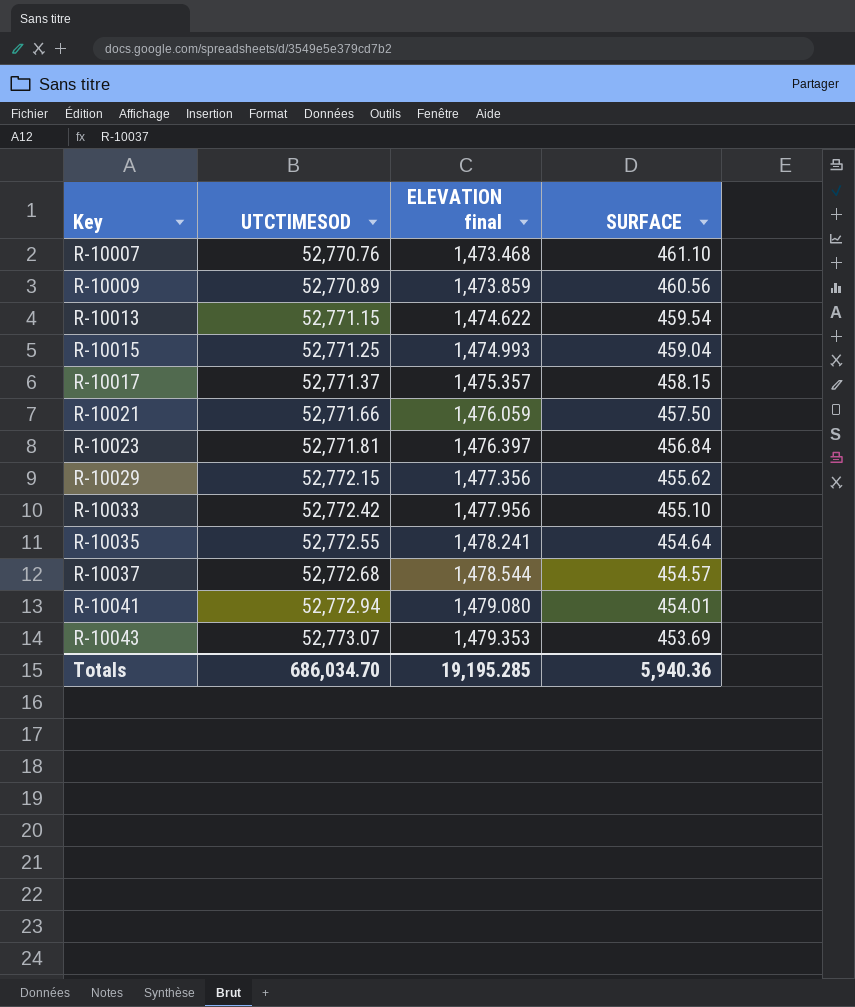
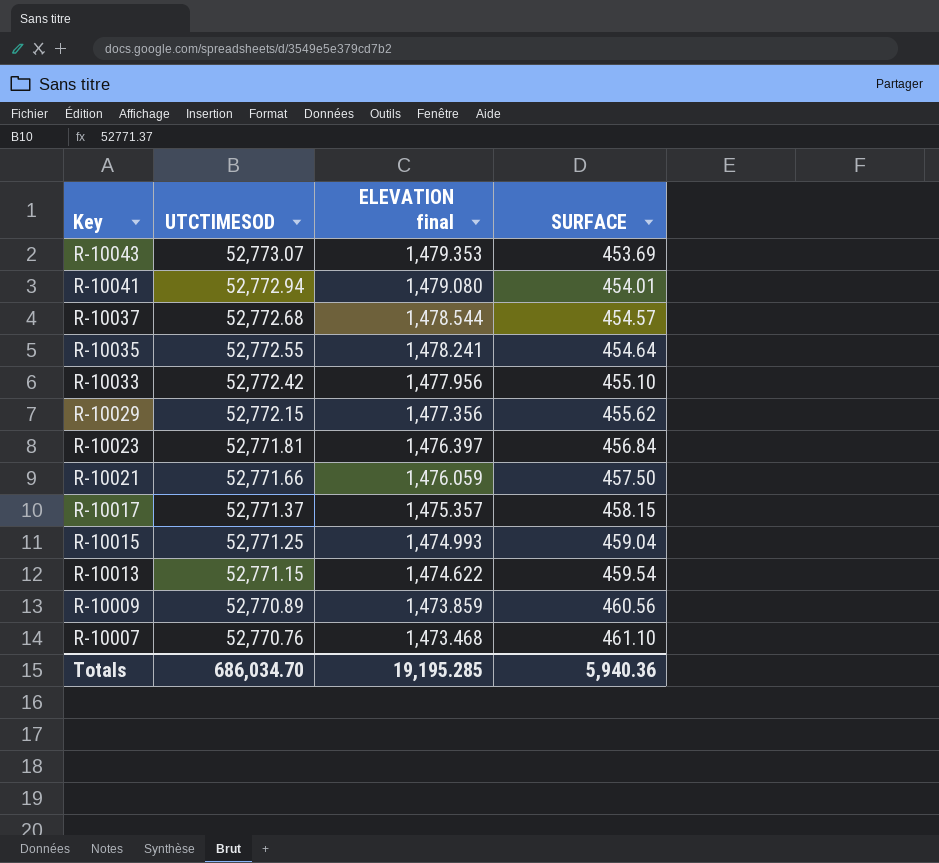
row order: Key ascending -> Key descending

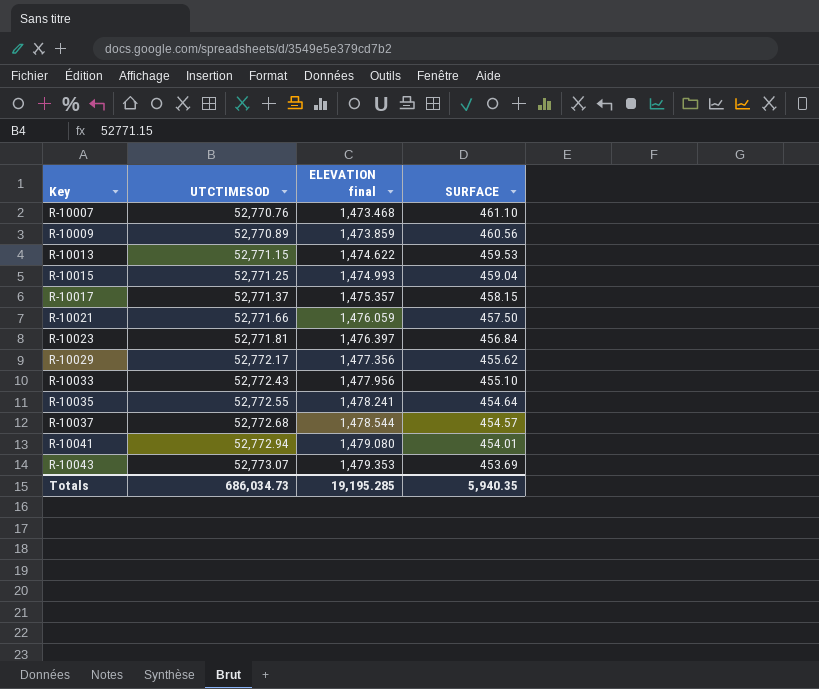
row order: Key descending -> Key ascending
R-10013 | SURFACE: 459.54 -> 459.53
R-10029 | UTCTIMESOD: 52,772.15 -> 52,772.17
R-10033 | UTCTIMESOD: 52,772.42 -> 52,772.43
Totals | UTCTIMESOD: 686,034.70 -> 686,034.73
Totals | SURFACE: 5,940.36 -> 5,940.35

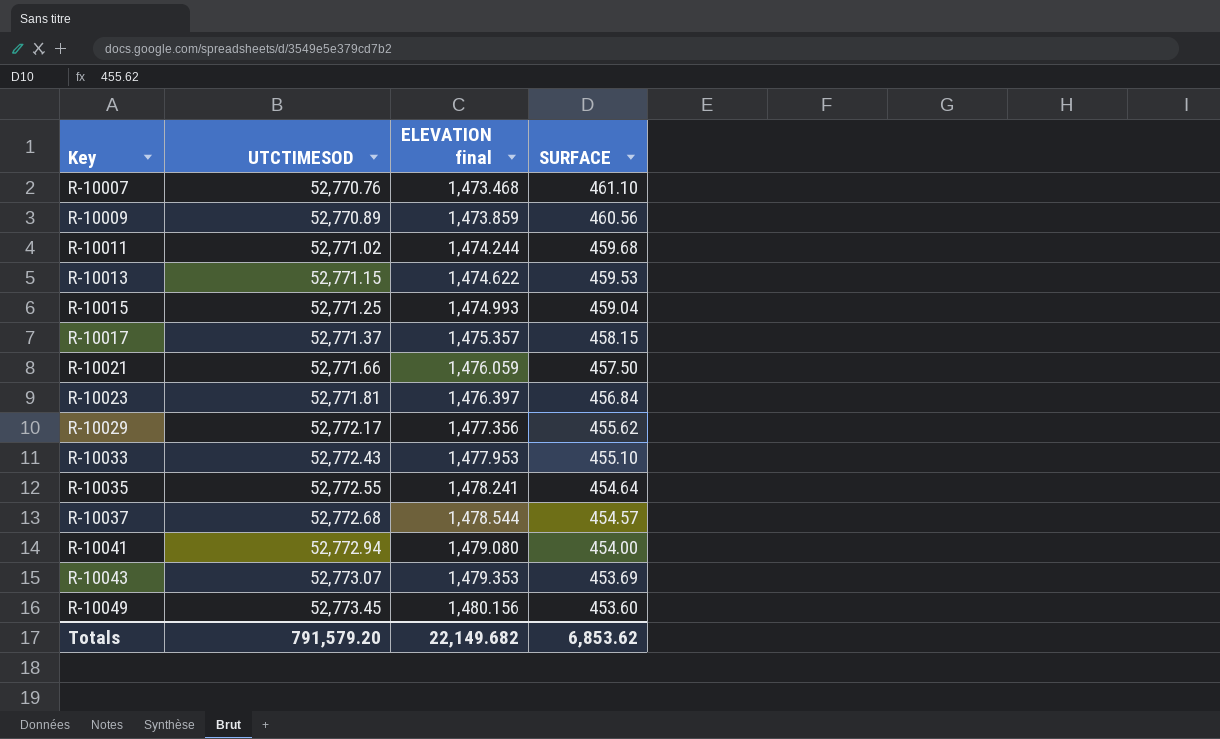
row R-10011: none -> 52,771.02 | 1,474.244 | 459.68
R-10033 | ELEVATION final: 1,477.956 -> 1,477.953
R-10041 | SURFACE: 454.01 -> 454.00
row R-10049: none -> 52,773.45 | 1,480.156 | 453.60
Totals | UTCTIMESOD: 686,034.73 -> 791,579.20
Totals | ELEVATION final: 19,195.285 -> 22,149.682
Totals | SURFACE: 5,940.35 -> 6,853.62

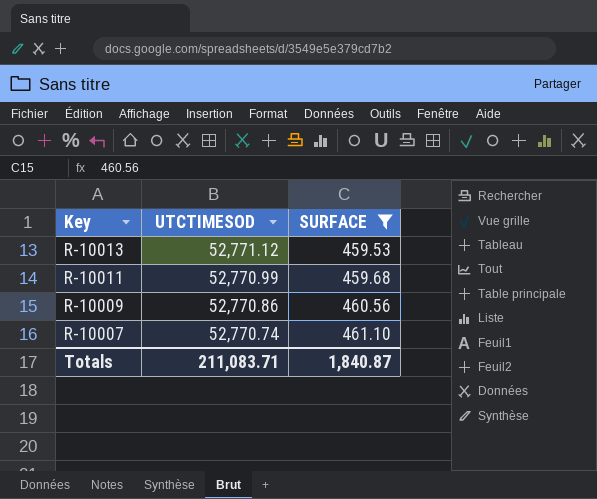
filter: none -> SURFACE >= 459.53
row order: Key ascending -> Key descending
column ELEVATION final | position: 3 -> none
R-10013 | UTCTIMESOD: 52,771.15 -> 52,771.12
R-10011 | UTCTIMESOD: 52,771.02 -> 52,770.99
R-10009 | UTCTIMESOD: 52,770.89 -> 52,770.86
R-10007 | UTCTIMESOD: 52,770.76 -> 52,770.74
Totals | UTCTIMESOD: 791,579.20 -> 211,083.71
Totals | SURFACE: 6,853.62 -> 1,840.87

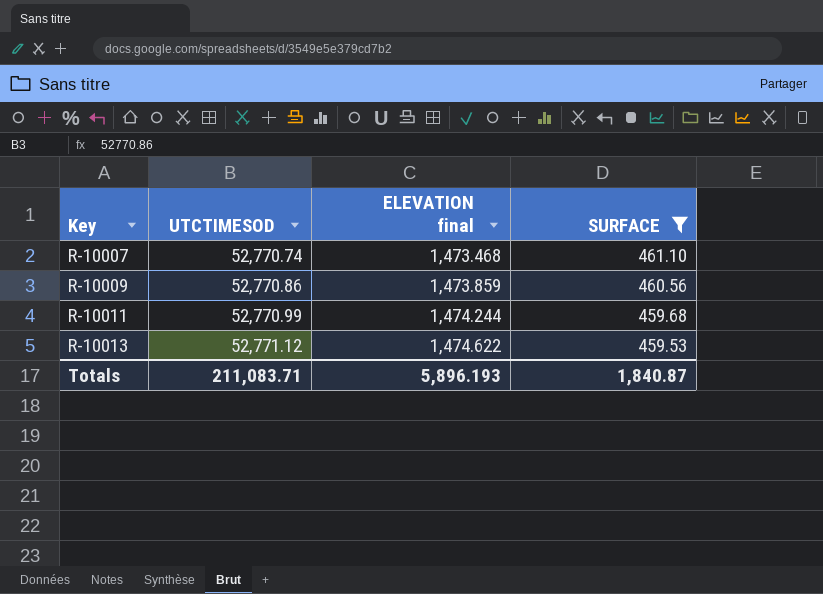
row order: Key descending -> Key ascending
column ELEVATION final | position: none -> 3

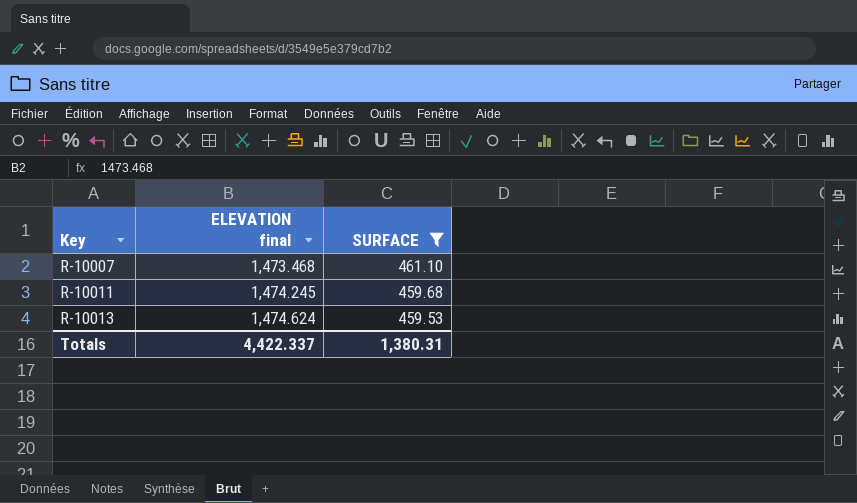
column UTCTIMESOD | position: 2 -> none
row R-10009: 52,770.86 | 1,473.859 | 460.56 -> none
R-10011 | ELEVATION final: 1,474.244 -> 1,474.245
R-10013 | ELEVATION final: 1,474.622 -> 1,474.624
Totals | ELEVATION final: 5,896.193 -> 4,422.337
Totals | SURFACE: 1,840.87 -> 1,380.31

